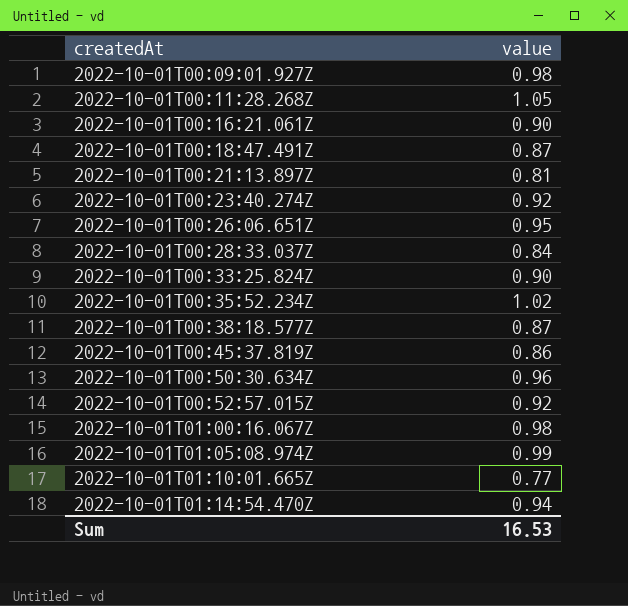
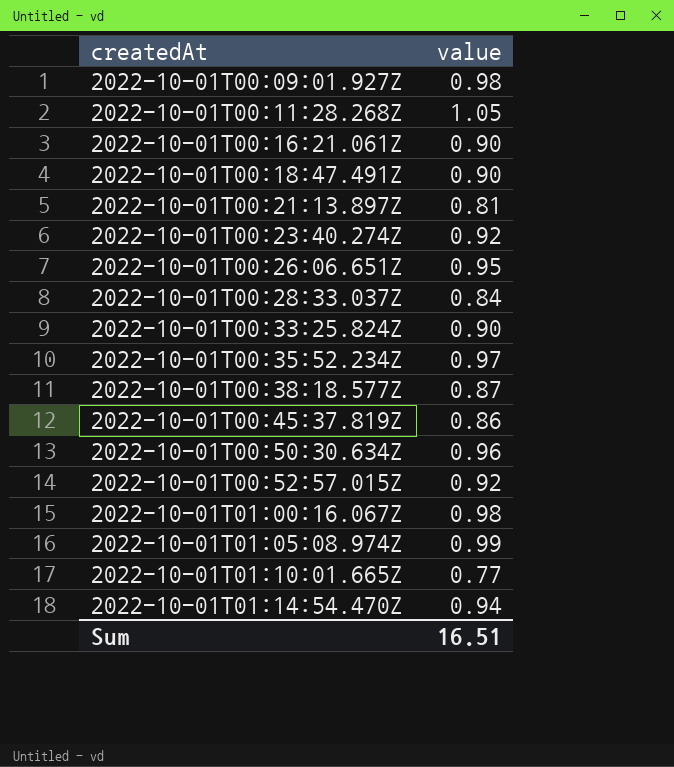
2022-10-01T00:18:47.491Z | value: 0.87 -> 0.90
2022-10-01T00:35:52.234Z | value: 1.02 -> 0.97
Sum | value: 16.53 -> 16.51

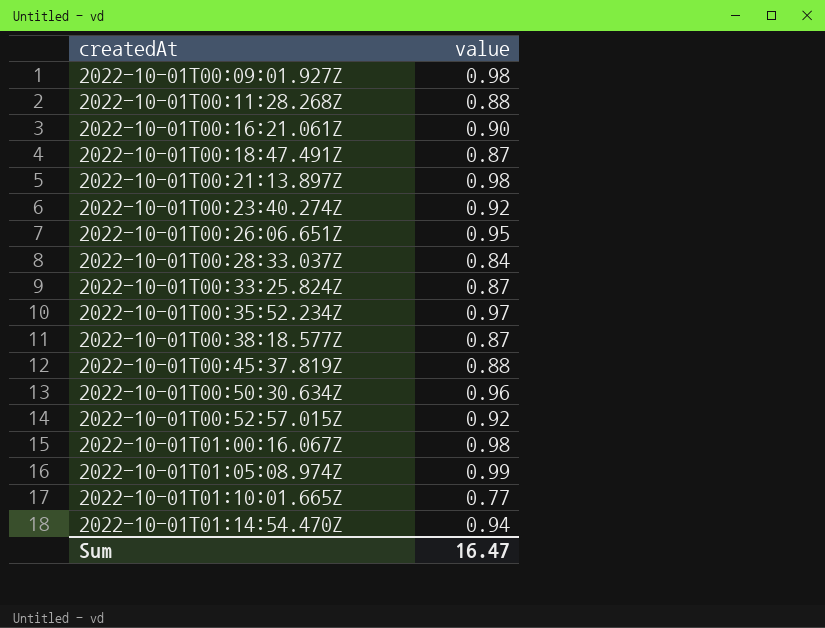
2022-10-01T00:11:28.268Z | value: 1.05 -> 0.88
2022-10-01T00:18:47.491Z | value: 0.90 -> 0.87
2022-10-01T00:21:13.897Z | value: 0.81 -> 0.98
2022-10-01T00:33:25.824Z | value: 0.90 -> 0.87
2022-10-01T00:45:37.819Z | value: 0.86 -> 0.88
Sum | value: 16.51 -> 16.47

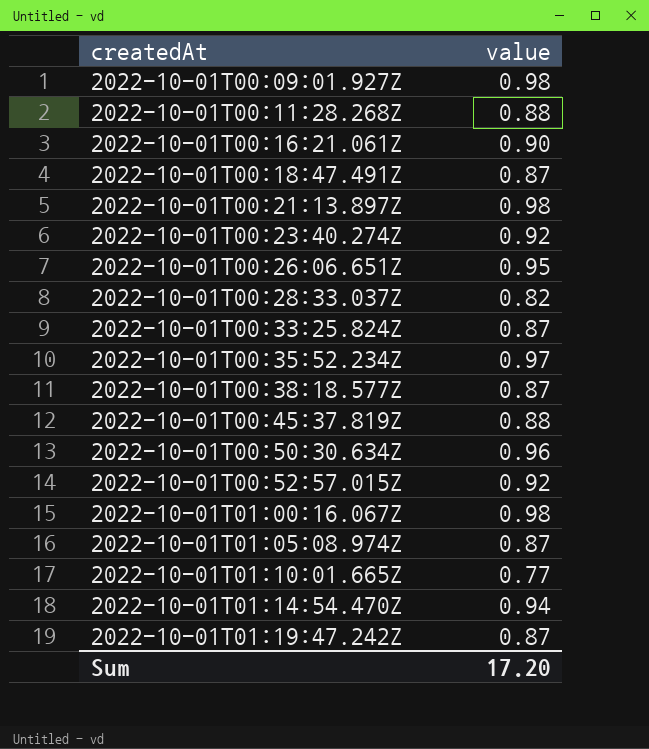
2022-10-01T00:28:33.037Z | value: 0.84 -> 0.82
2022-10-01T01:05:08.974Z | value: 0.99 -> 0.87
row 2022-10-01T01:19:47.242Z: none -> 0.87
Sum | value: 16.47 -> 17.20

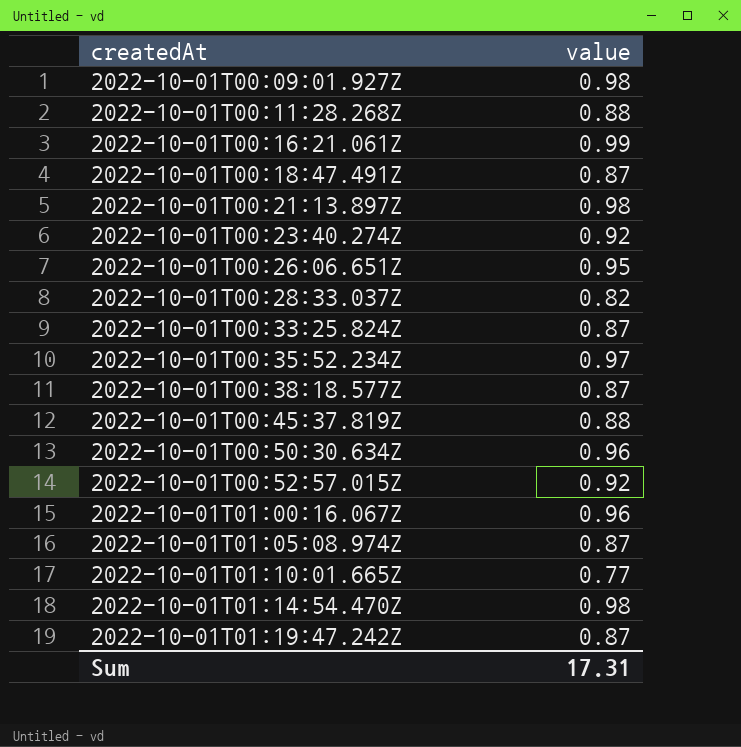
2022-10-01T00:16:21.061Z | value: 0.90 -> 0.99
2022-10-01T01:00:16.067Z | value: 0.98 -> 0.96
2022-10-01T01:14:54.470Z | value: 0.94 -> 0.98
Sum | value: 17.20 -> 17.31

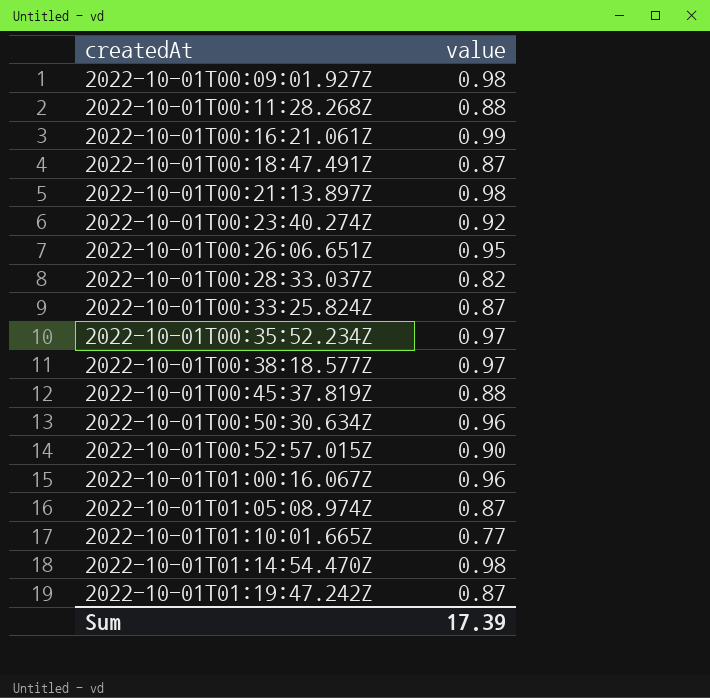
2022-10-01T00:38:18.577Z | value: 0.87 -> 0.97
2022-10-01T00:52:57.015Z | value: 0.92 -> 0.90
Sum | value: 17.31 -> 17.39

